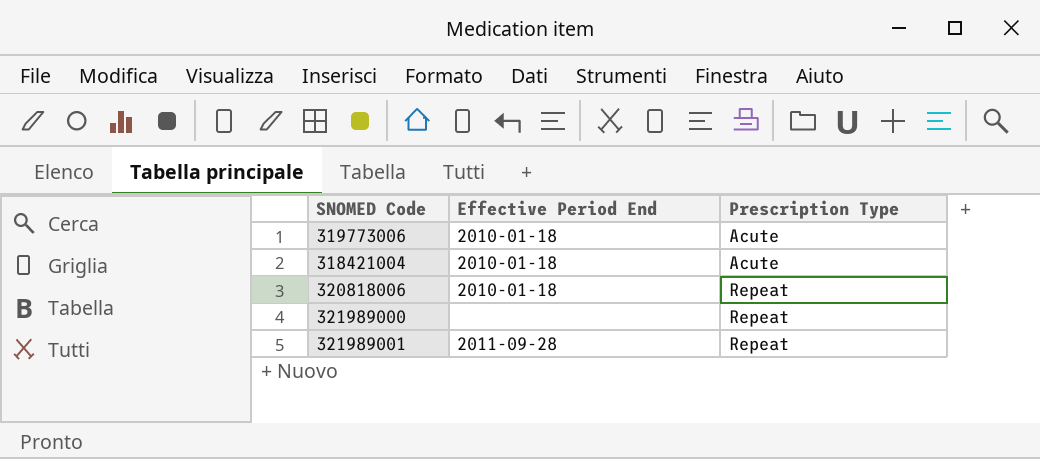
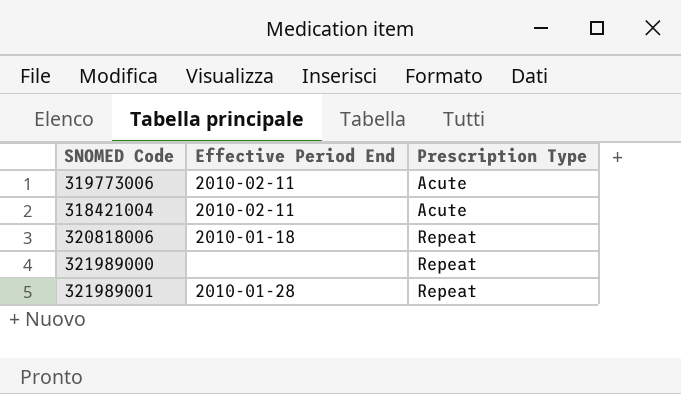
319773006 | Effective Period End: 2010-01-18 -> 2010-02-11
318421004 | Effective Period End: 2010-01-18 -> 2010-02-11
321989001 | Effective Period End: 2011-09-28 -> 2010-01-28

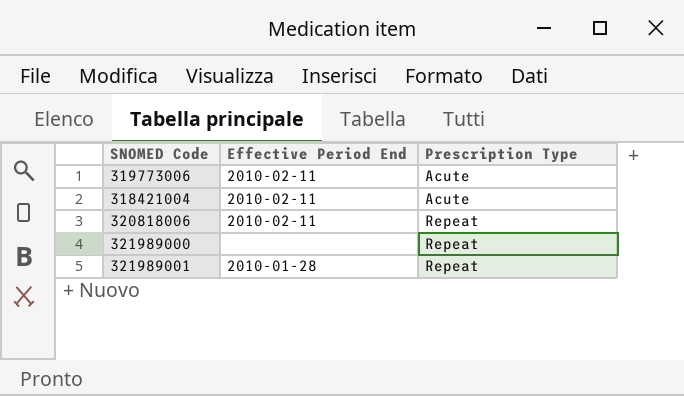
320818006 | Effective Period End: 2010-01-18 -> 2010-02-11

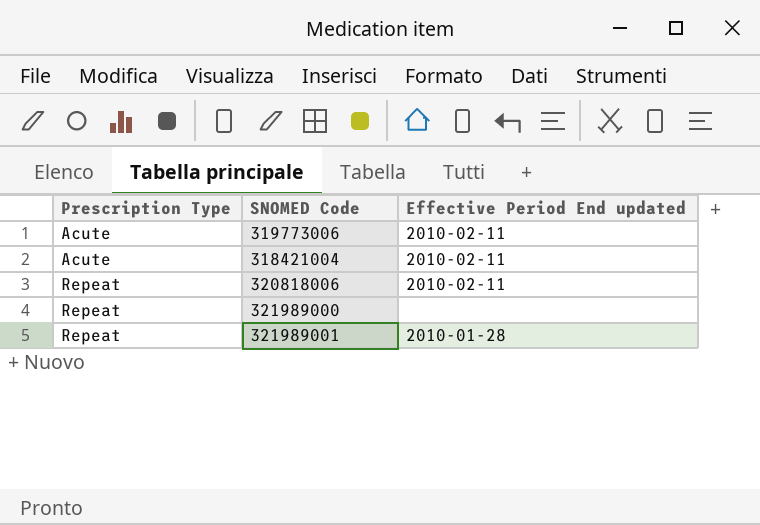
column Prescription Type | position: 3 -> 1
column name: Effective Period End -> Effective Period End updated

